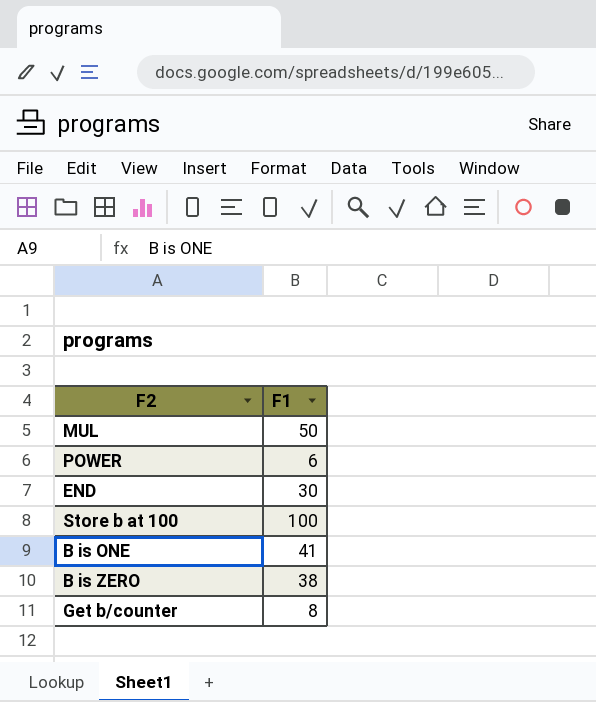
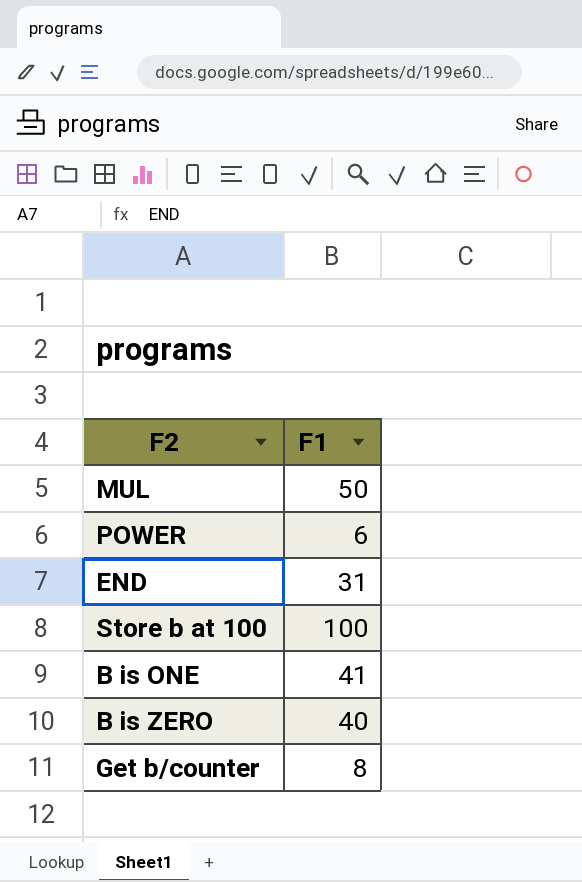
END | F1: 30 -> 31
B is ZERO | F1: 38 -> 40

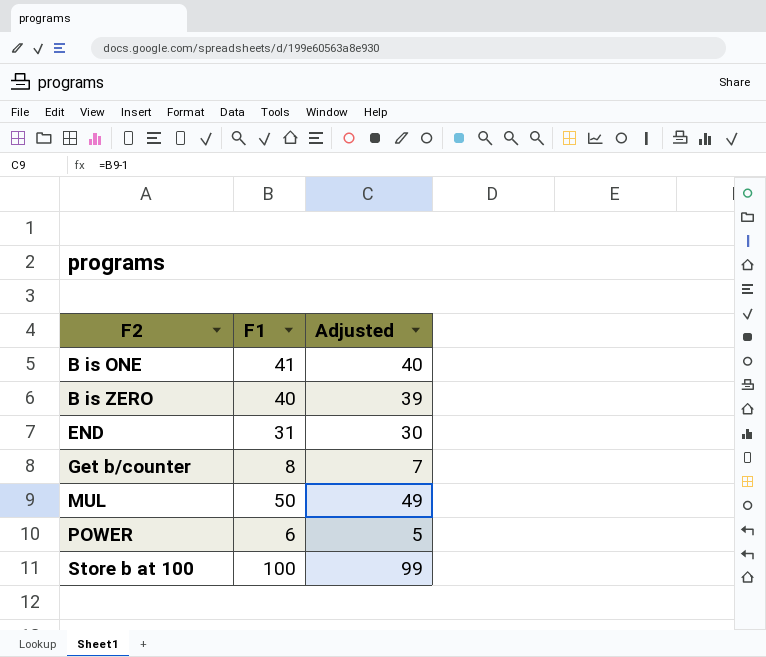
row order: none -> F2 ascending
column Adjusted | formula: none -> [F1] - 1

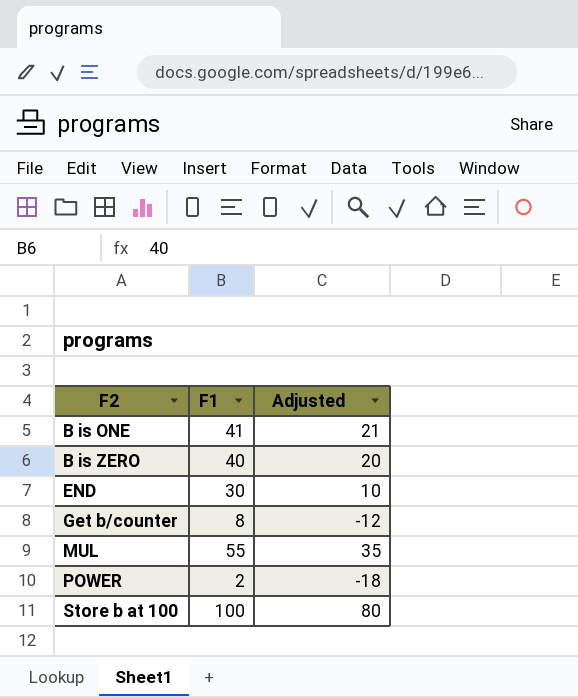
column Adjusted | formula: [F1] - 1 -> [F1] - 20
END | F1: 31 -> 30
MUL | F1: 50 -> 55
POWER | F1: 6 -> 2

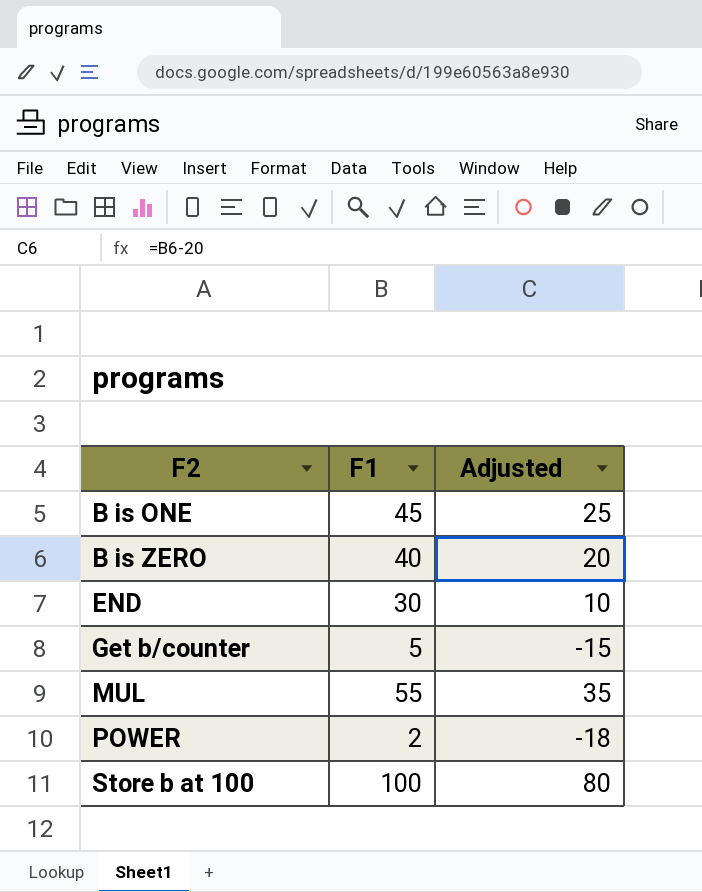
B is ONE | F1: 41 -> 45
B is ONE | Adjusted: 21 -> 25
Get b/counter | F1: 8 -> 5
Get b/counter | Adjusted: -12 -> -15

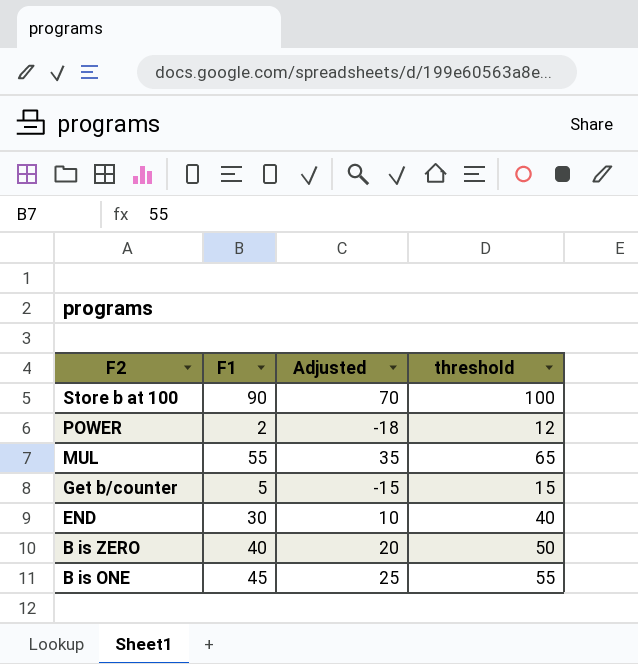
row order: F2 ascending -> F2 descending
column threshold | formula: none -> [F1] + 10
Store b at 100 | F1: 100 -> 90
Store b at 100 | Adjusted: 80 -> 70

